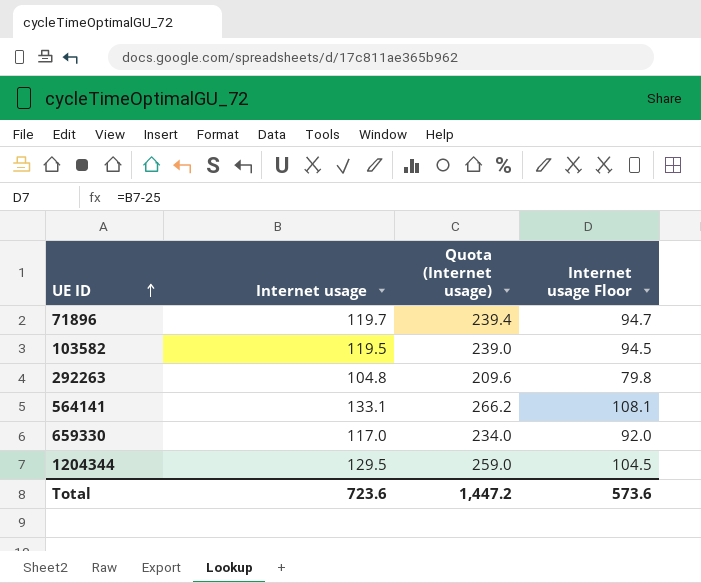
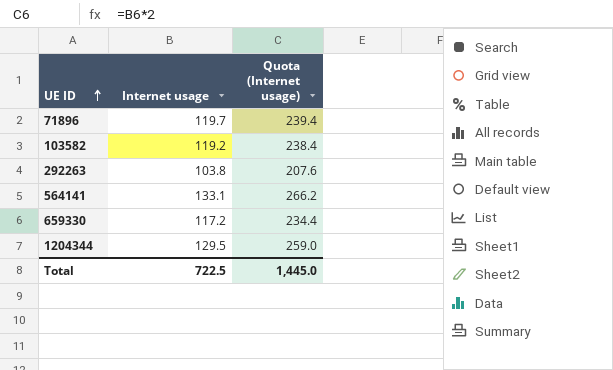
column Internet usage Floor | formula: [Internet usage] - 25 -> none
103582 | Internet usage: 119.5 -> 119.2
103582 | Quota (Internet usage): 239.0 -> 238.4
292263 | Internet usage: 104.8 -> 103.8
292263 | Quota (Internet usage): 209.6 -> 207.6
659330 | Internet usage: 117.0 -> 117.2
659330 | Quota (Internet usage): 234.0 -> 234.4
Total | Internet usage: 723.6 -> 722.5
Total | Quota (Internet usage): 1,447.2 -> 1,445.0

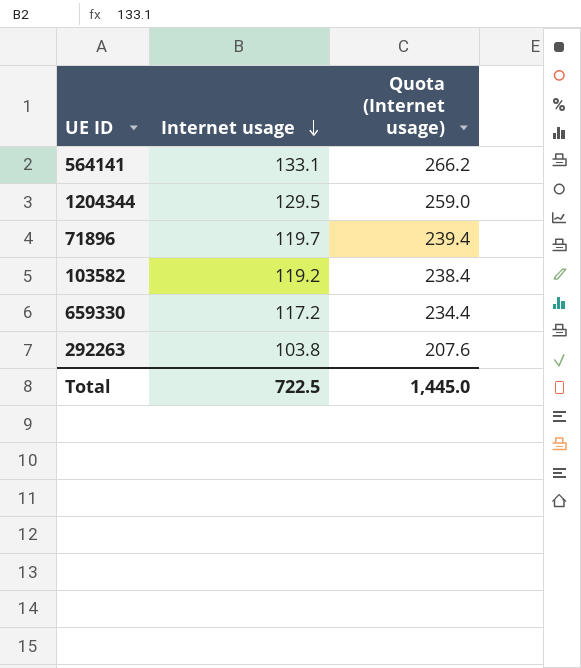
row order: UE ID ascending -> Internet usage descending

